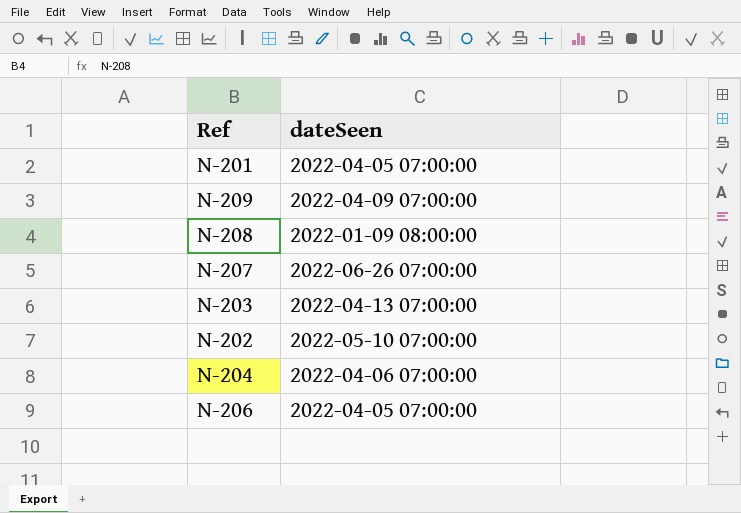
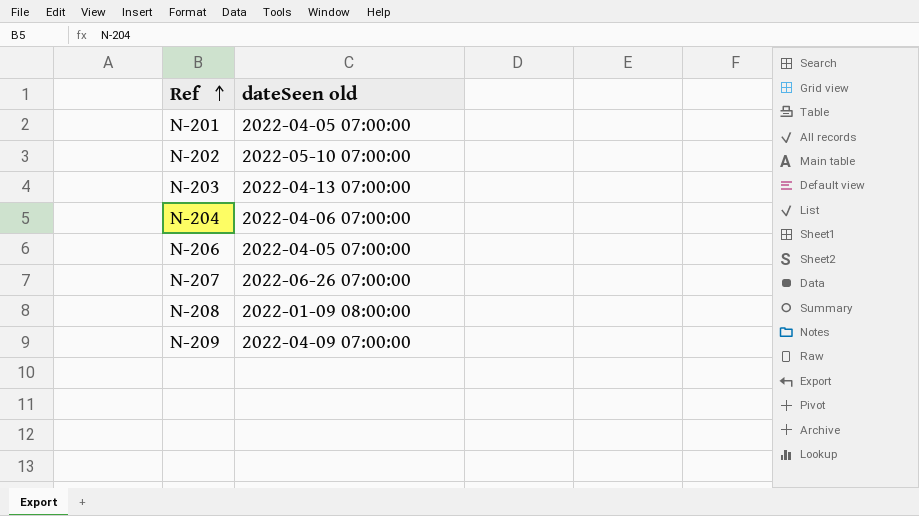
row order: none -> Ref ascending
column name: dateSeen -> dateSeen old

